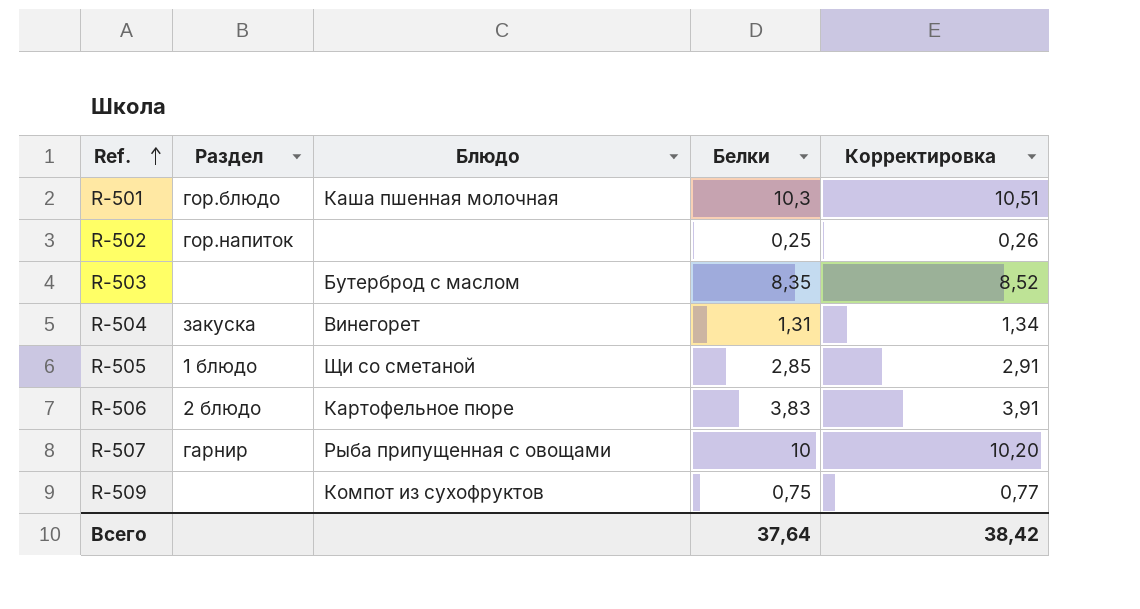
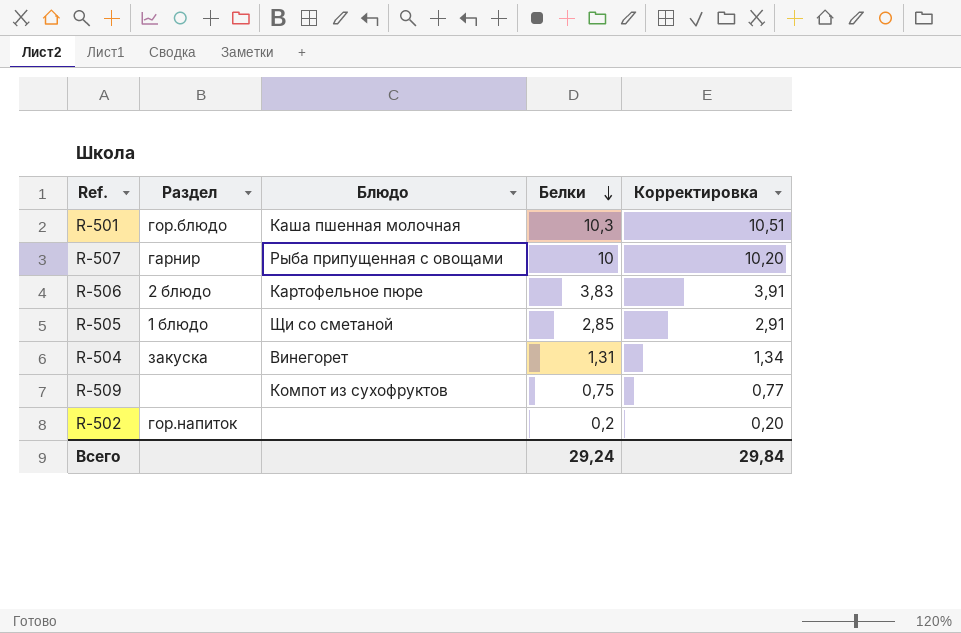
row order: Ref. ascending -> Белки descending
row R-503: none | Бутерброд с маслом | 8,35 | 8,52 -> none
R-502 | Белки: 0,25 -> 0,2
R-502 | Корректировка: 0,26 -> 0,20
Всего | Белки: 37,64 -> 29,24
Всего | Корректировка: 38,42 -> 29,84

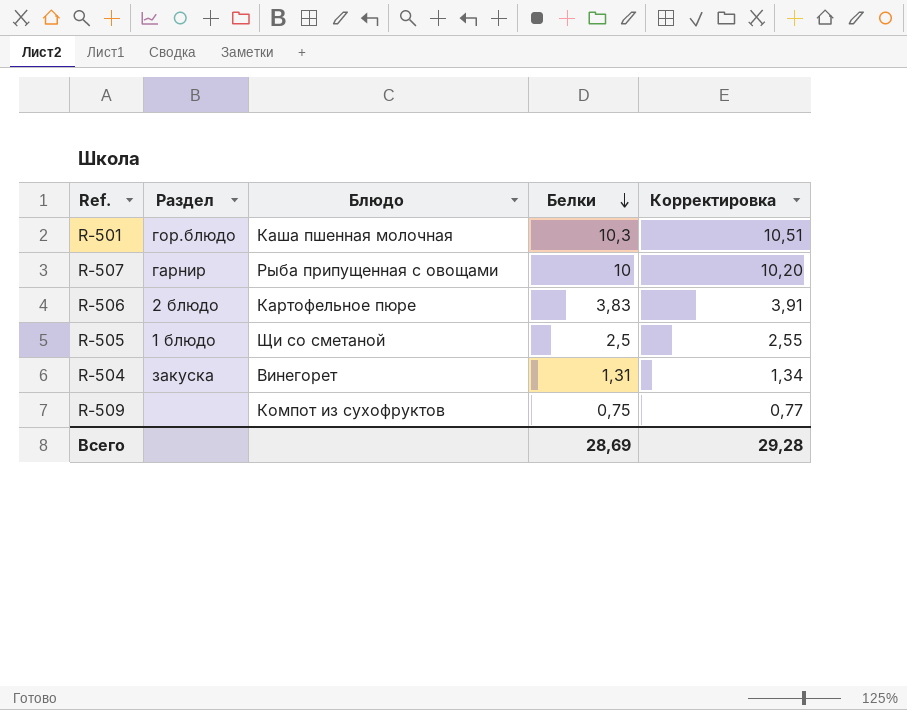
row R-502: гор.напиток | none | 0,2 | 0,20 -> none
R-505 | Белки: 2,85 -> 2,5
R-505 | Корректировка: 2,91 -> 2,55
Всего | Белки: 29,24 -> 28,69
Всего | Корректировка: 29,84 -> 29,28

